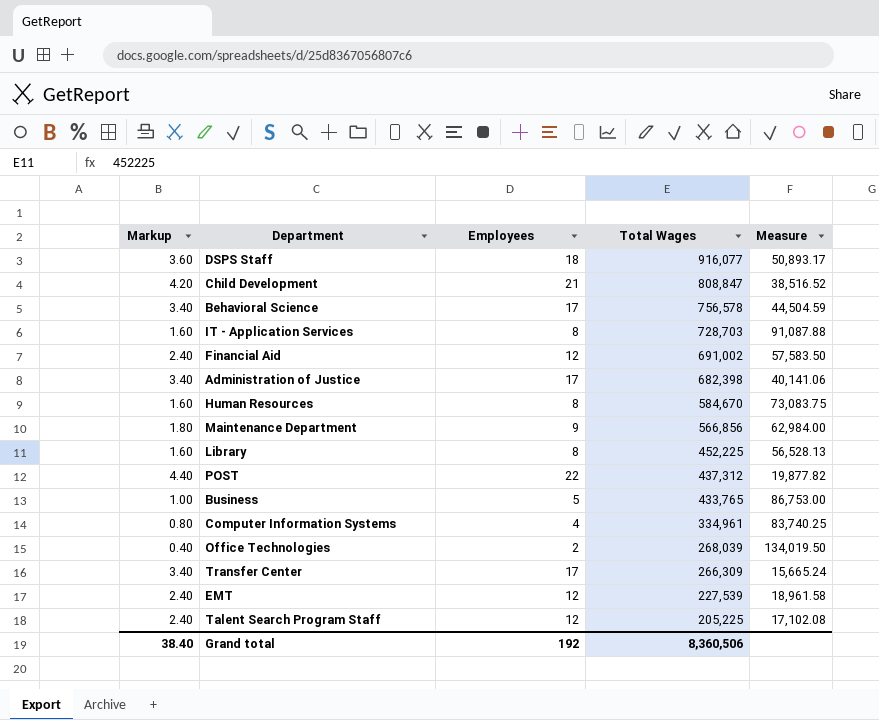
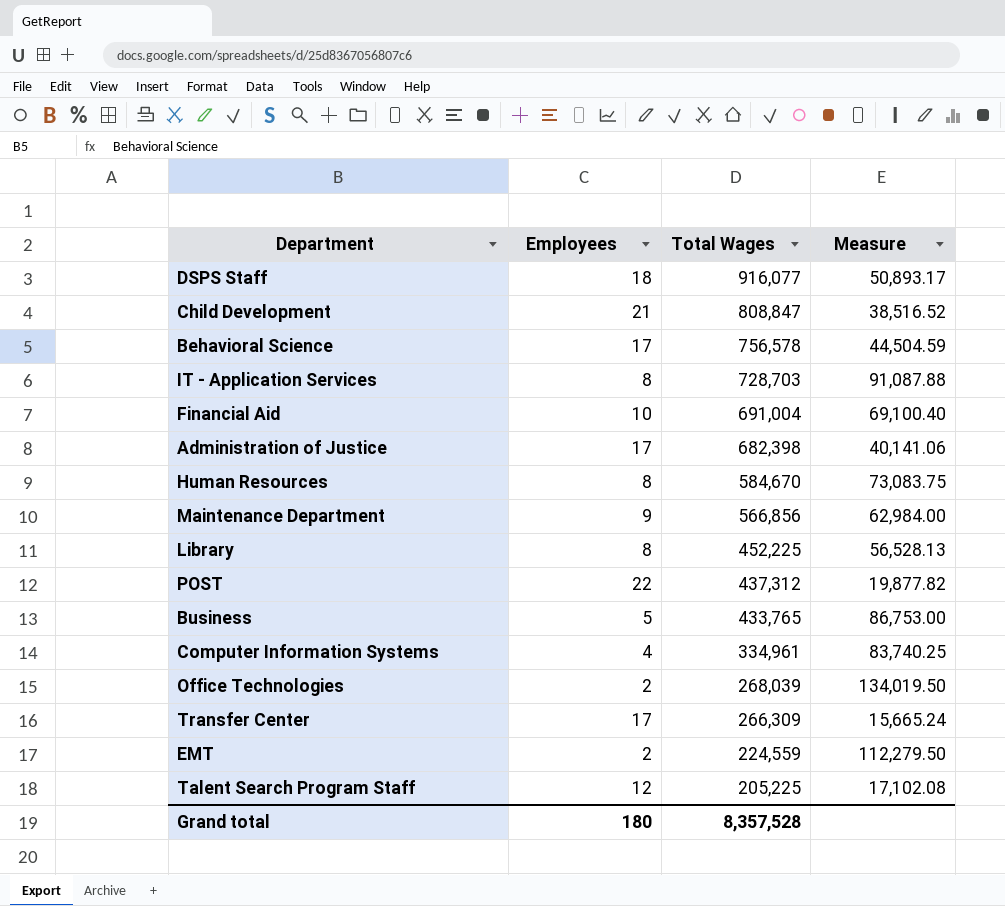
column Markup | formula: [Employees] * 0.2 -> none
Financial Aid | Employees: 12 -> 10
Financial Aid | Total Wages: 691,002 -> 691,004
Financial Aid | Measure: 57,583.50 -> 69,100.40
EMT | Employees: 12 -> 2
EMT | Total Wages: 227,539 -> 224,559
EMT | Measure: 18,961.58 -> 112,279.50
Grand total | Employees: 192 -> 180
Grand total | Total Wages: 8,360,506 -> 8,357,528

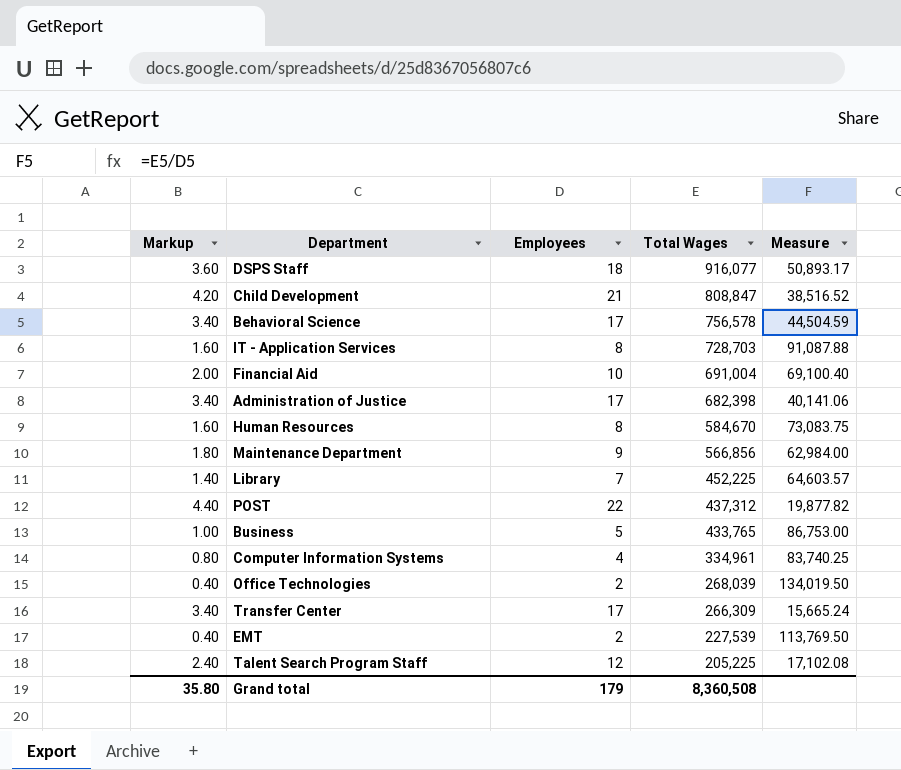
column Markup | formula: none -> [Employees] * 0.2
Library | Employees: 8 -> 7
Library | Measure: 56,528.13 -> 64,603.57
EMT | Total Wages: 224,559 -> 227,539
EMT | Measure: 112,279.50 -> 113,769.50
Grand total | Employees: 180 -> 179
Grand total | Total Wages: 8,357,528 -> 8,360,508

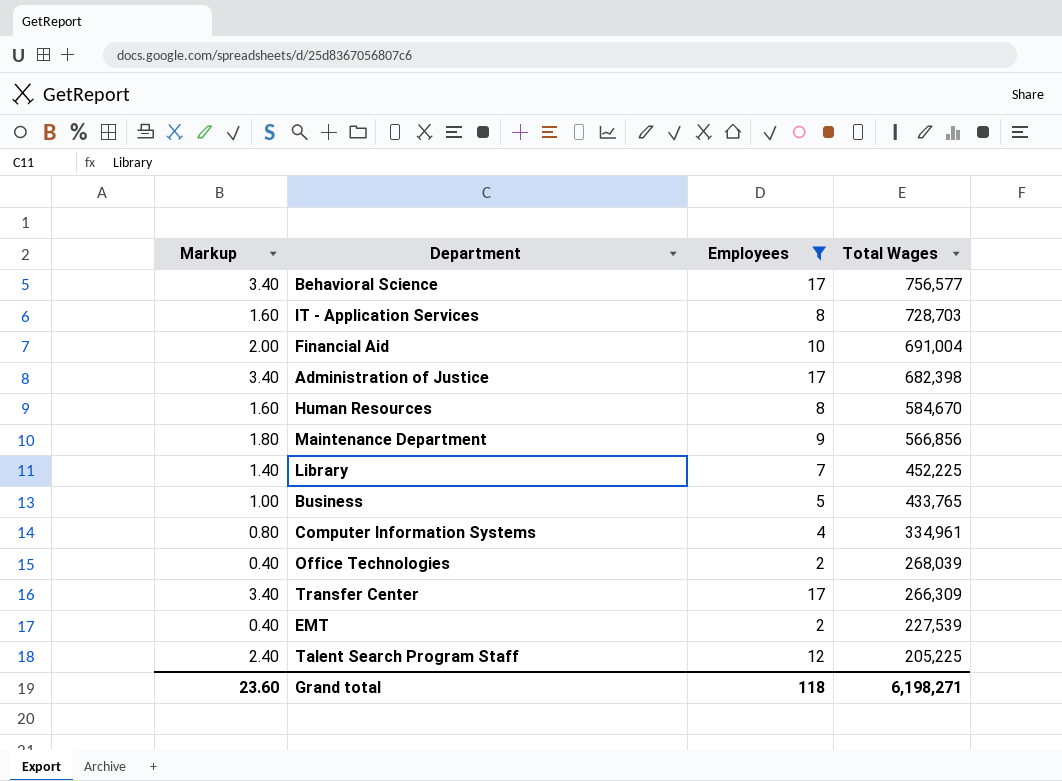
filter: none -> Employees <= 17
column Measure | formula: [Total Wages] / [Employees] -> none
Behavioral Science | Total Wages: 756,578 -> 756,577
Grand total | Markup: 35.80 -> 23.60
Grand total | Employees: 179 -> 118
Grand total | Total Wages: 8,360,508 -> 6,198,271

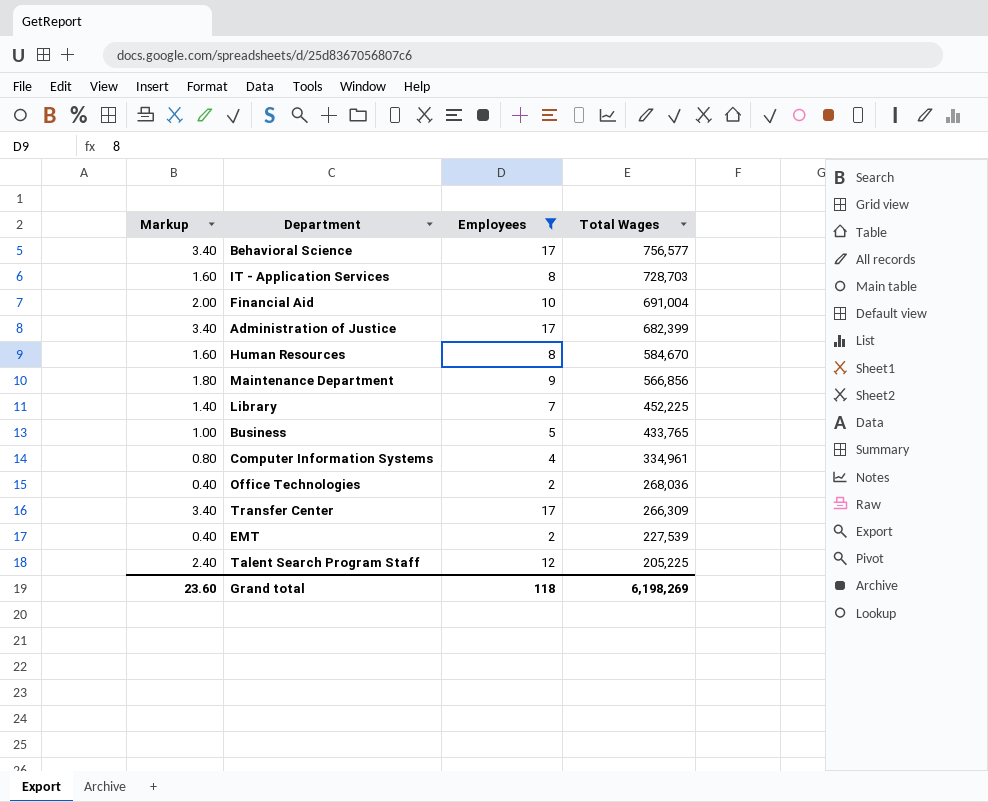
Administration of Justice | Total Wages: 682,398 -> 682,399
Office Technologies | Total Wages: 268,039 -> 268,036
Grand total | Total Wages: 6,198,271 -> 6,198,269

